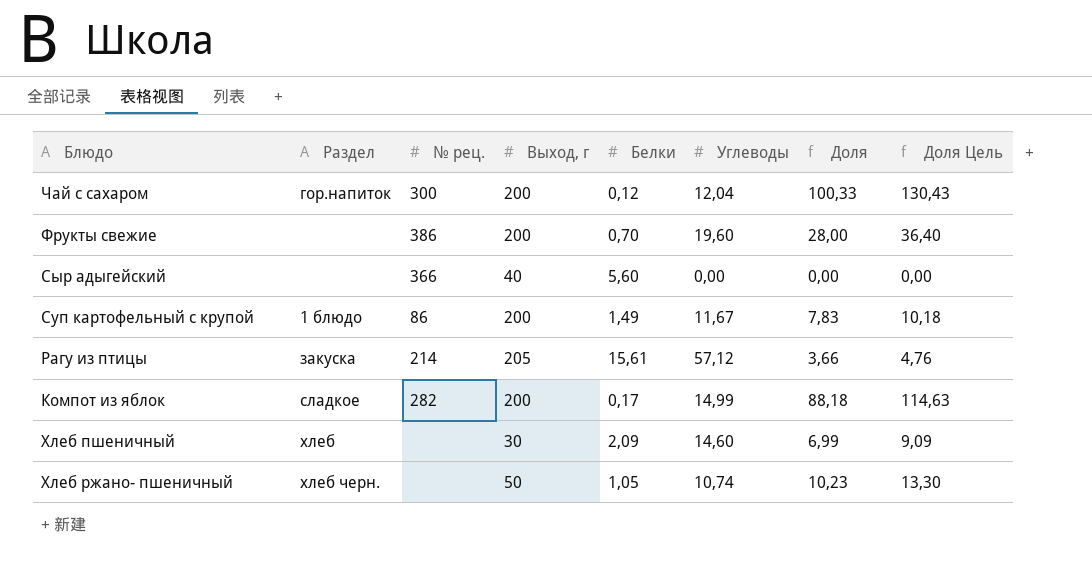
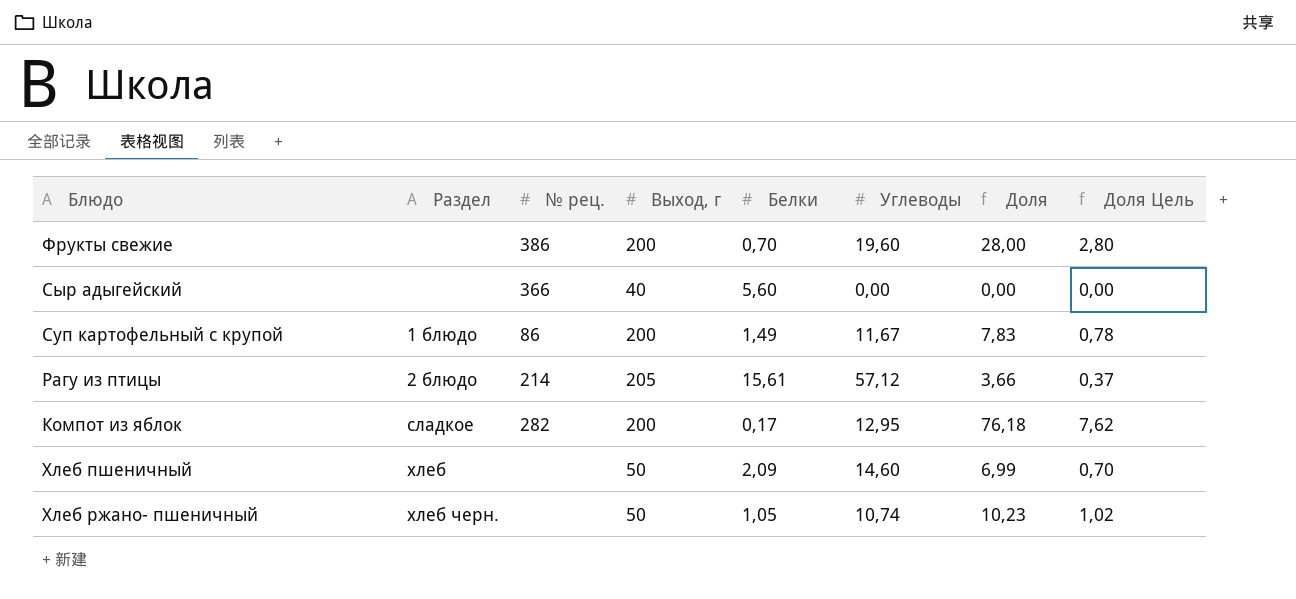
column Доля Цель | formula: [Доля] * 1,3 -> [Доля] * 0,1
row Чай с сахаром: гор.напиток | 300 | 200 | 0,12 | 12,04 | 100,33 | 130,43 -> none
Рагу из птицы | Раздел: закуска -> 2 блюдо
Компот из яблок | Углеводы: 14,99 -> 12,95
Компот из яблок | Доля: 88,18 -> 76,18
Хлеб пшеничный | Выход, г: 30 -> 50

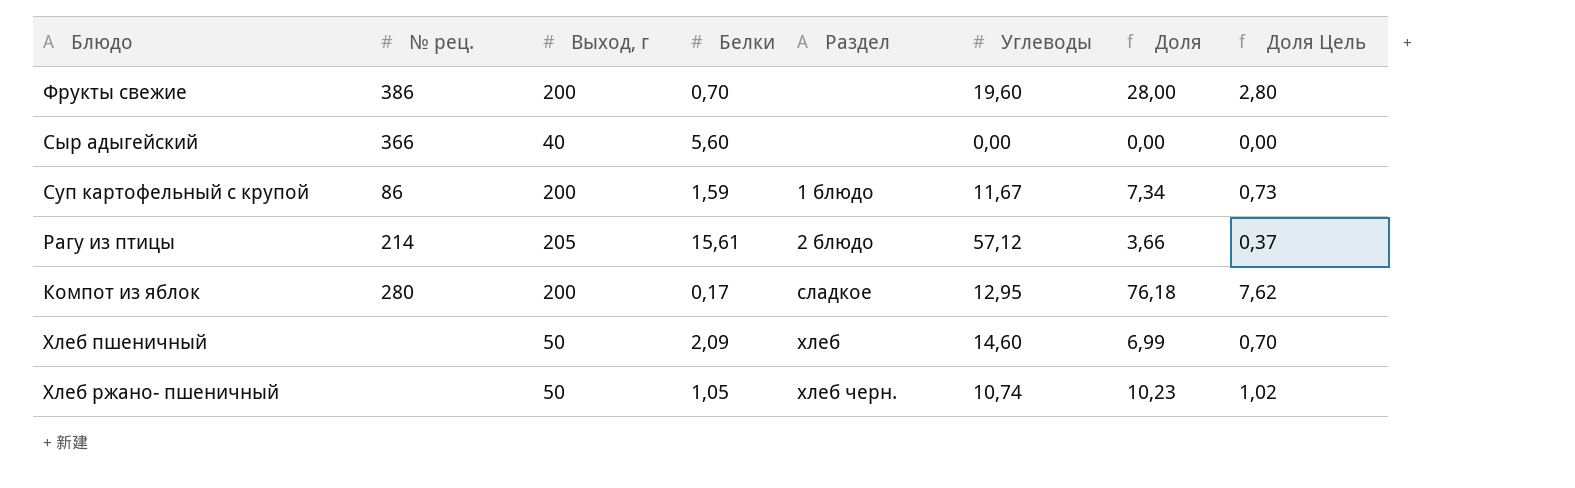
column Раздел | position: 2 -> 5
Суп картофельный с крупой | Белки: 1,49 -> 1,59
Суп картофельный с крупой | Доля: 7,83 -> 7,34
Суп картофельный с крупой | Доля Цель: 0,78 -> 0,73
Компот из яблок | № рец.: 282 -> 280

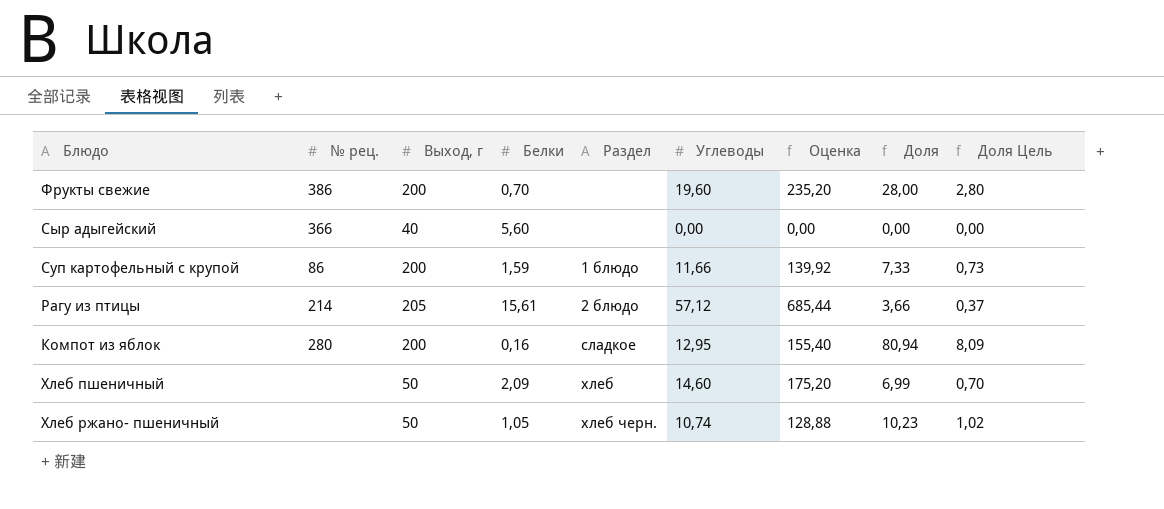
column Оценка | formula: none -> [Углеводы] * 12
Суп картофельный с крупой | Углеводы: 11,67 -> 11,66
Суп картофельный с крупой | Доля: 7,34 -> 7,33
Компот из яблок | Белки: 0,17 -> 0,16
Компот из яблок | Доля: 76,18 -> 80,94
Компот из яблок | Доля Цель: 7,62 -> 8,09

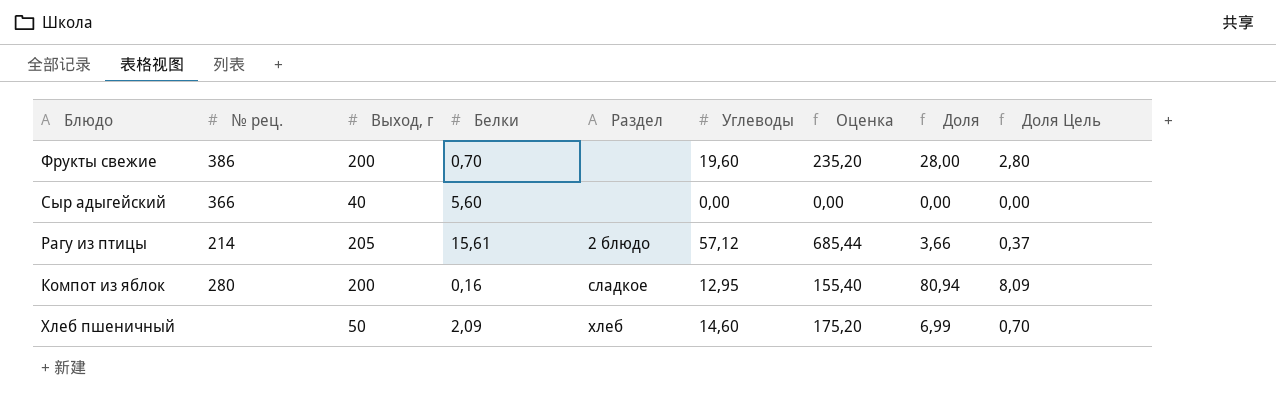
row Суп картофельный с крупой: 86 | 200 | 1,59 | 1 блюдо | 11,66 | 139,92 | 7,33 | 0,73 -> none
row Хлеб ржано- пшеничный: none | 50 | 1,05 | хлеб черн. | 10,74 | 128,88 | 10,23 | 1,02 -> none

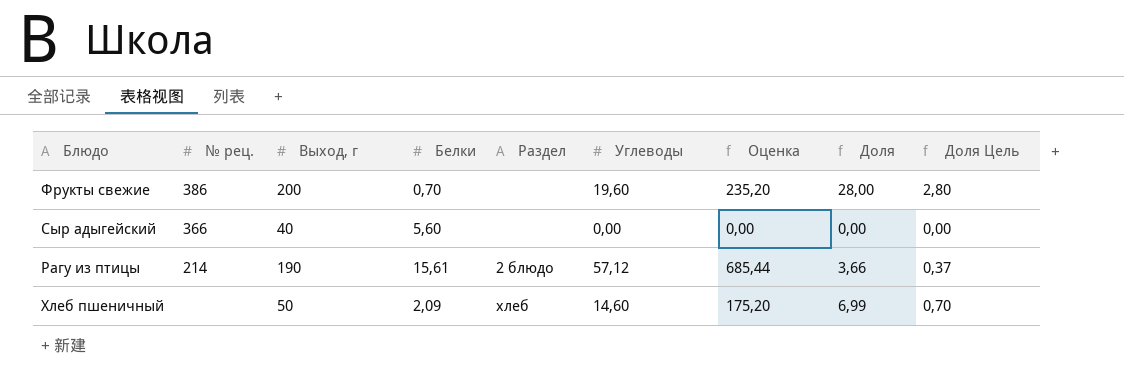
row Компот из яблок: 280 | 200 | 0,16 | сладкое | 12,95 | 155,40 | 80,94 | 8,09 -> none
Рагу из птицы | Выход, г: 205 -> 190

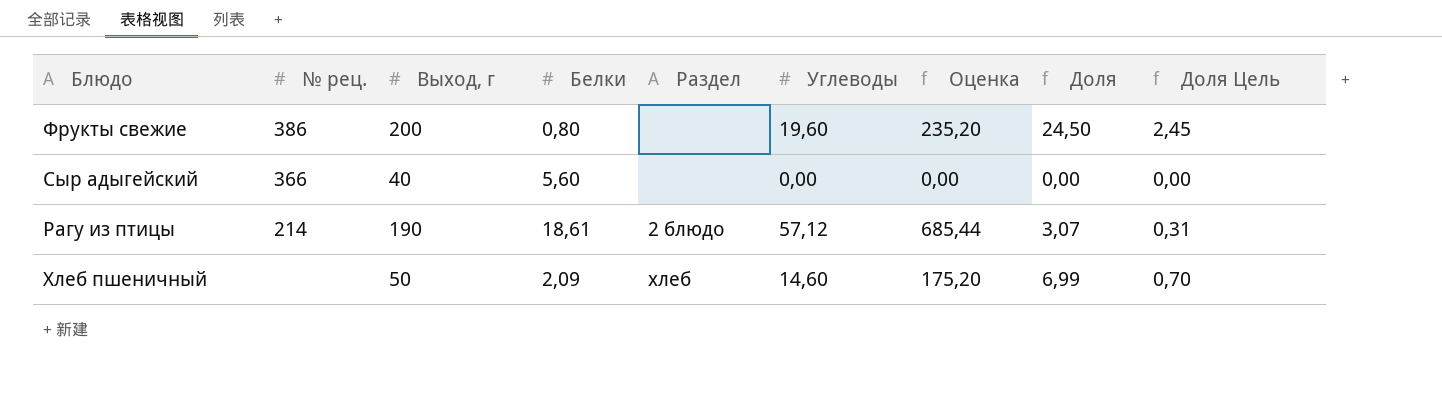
Фрукты свежие | Белки: 0,70 -> 0,80
Фрукты свежие | Доля: 28,00 -> 24,50
Фрукты свежие | Доля Цель: 2,80 -> 2,45
Рагу из птицы | Белки: 15,61 -> 18,61
Рагу из птицы | Доля: 3,66 -> 3,07
Рагу из птицы | Доля Цель: 0,37 -> 0,31

